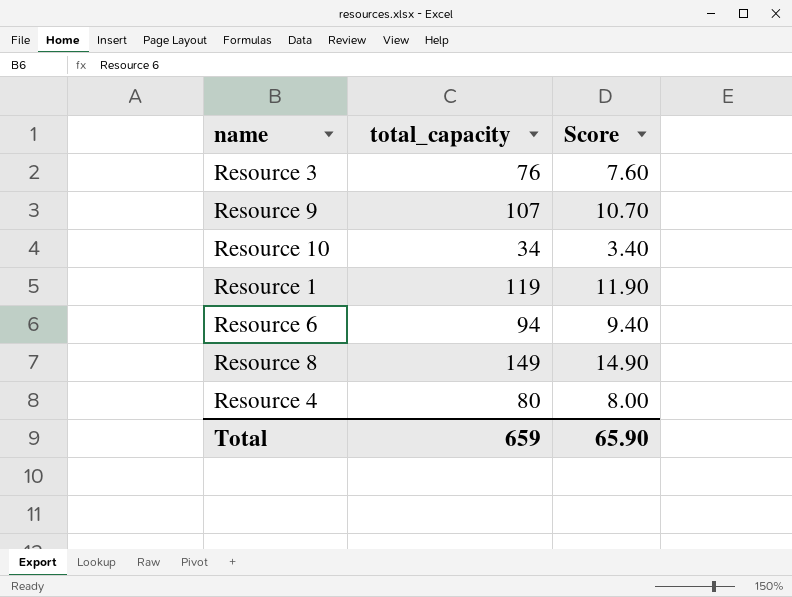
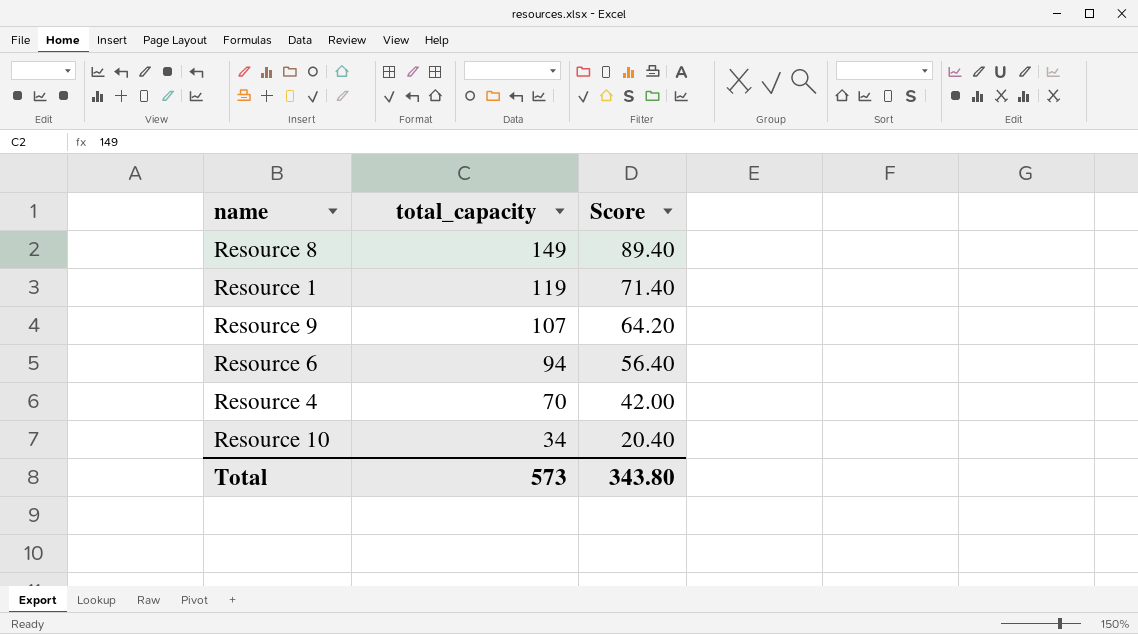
row order: none -> total_capacity descending
column Score | formula: [total_capacity] * 0.1 -> [total_capacity] * 0.6
row Resource 3: 76 | 7.60 -> none
Resource 4 | total_capacity: 80 -> 70
Total | total_capacity: 659 -> 573
Total | Score: 65.90 -> 343.80

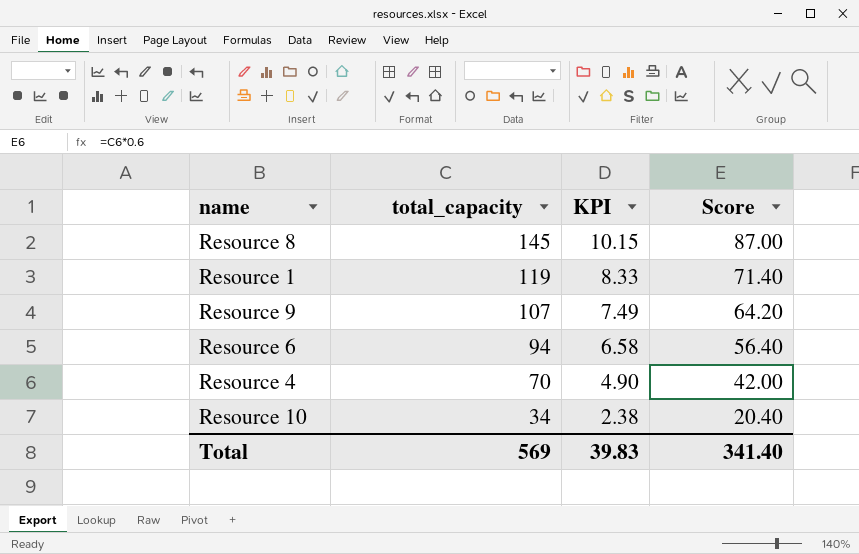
column KPI | formula: none -> [total_capacity] * 0.07
Resource 8 | total_capacity: 149 -> 145
Resource 8 | Score: 89.40 -> 87.00
Total | total_capacity: 573 -> 569
Total | Score: 343.80 -> 341.40

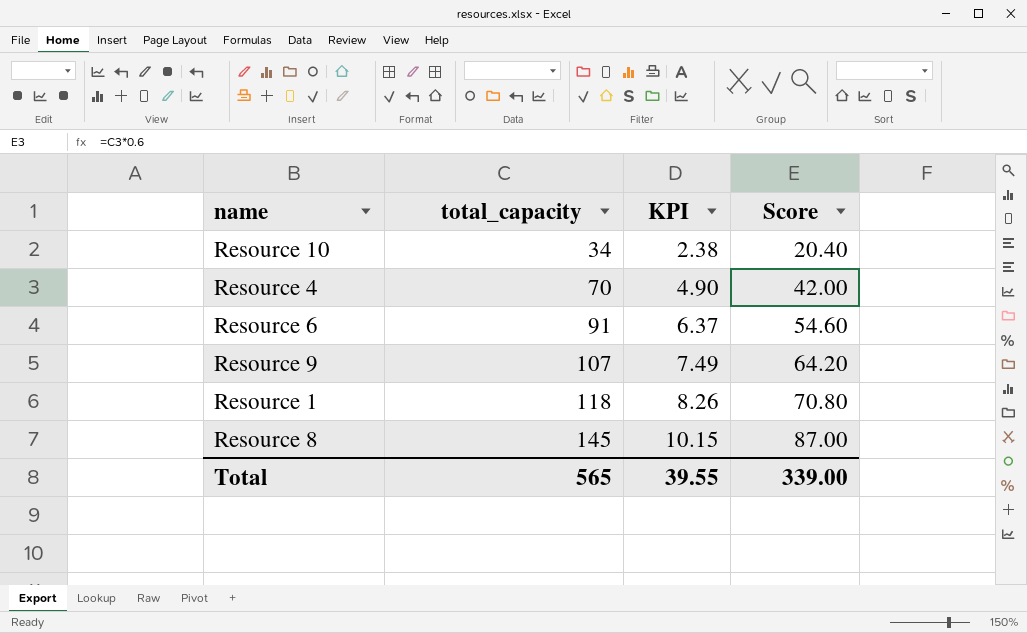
row order: total_capacity descending -> total_capacity ascending
Resource 6 | total_capacity: 94 -> 91
Resource 6 | KPI: 6.58 -> 6.37
Resource 6 | Score: 56.40 -> 54.60
Resource 1 | total_capacity: 119 -> 118
Resource 1 | KPI: 8.33 -> 8.26
Resource 1 | Score: 71.40 -> 70.80
Total | total_capacity: 569 -> 565
Total | KPI: 39.83 -> 39.55
Total | Score: 341.40 -> 339.00

